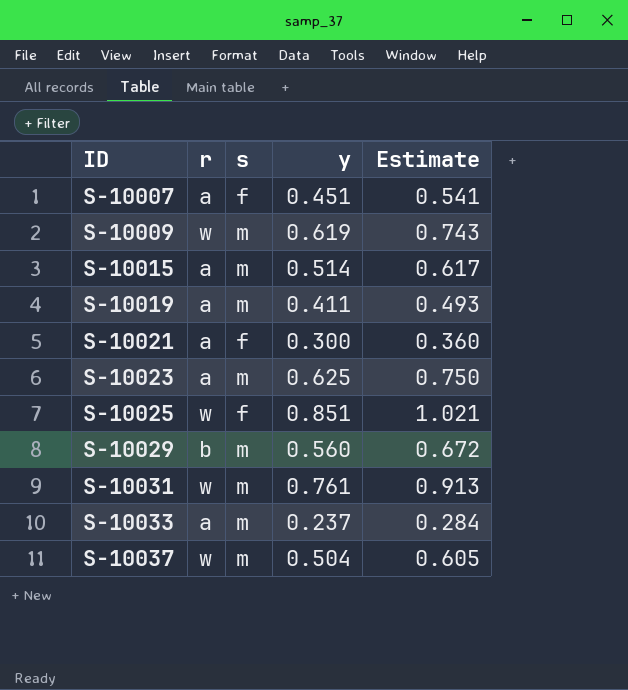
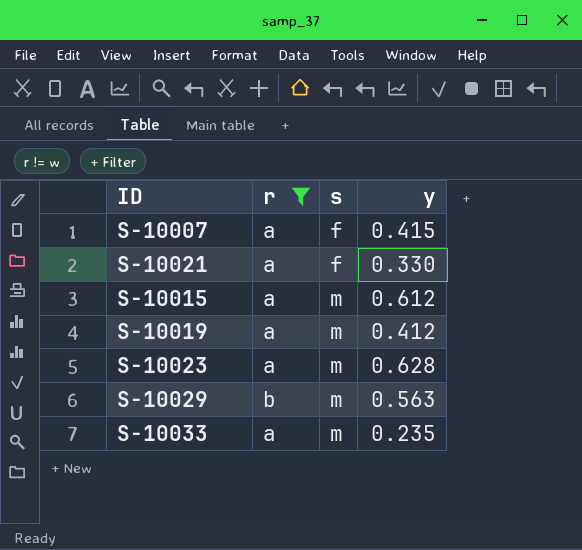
filter: none -> r != w
row order: ID ascending -> s ascending
column Estimate | formula: [y] * 1.2 -> none
S-10007 | y: 0.451 -> 0.415
S-10021 | y: 0.300 -> 0.330
S-10015 | y: 0.514 -> 0.612
S-10019 | y: 0.411 -> 0.412
S-10023 | y: 0.625 -> 0.628
S-10029 | y: 0.560 -> 0.563
S-10033 | y: 0.237 -> 0.235

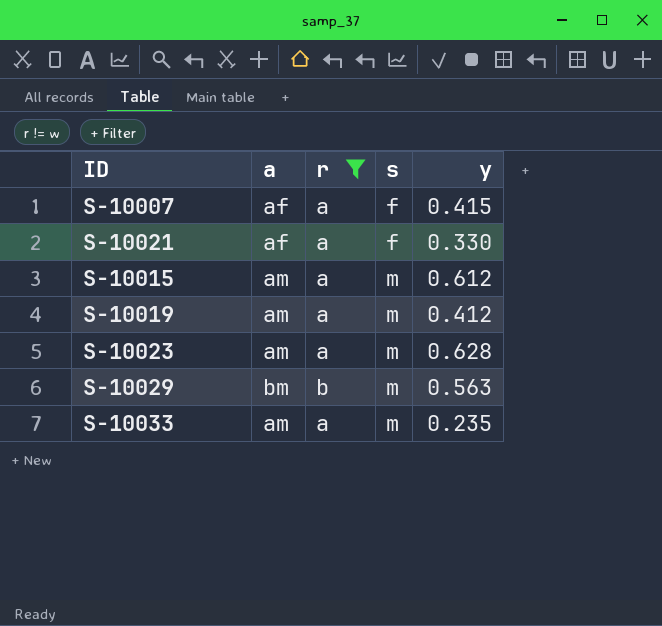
column a | position: none -> 2

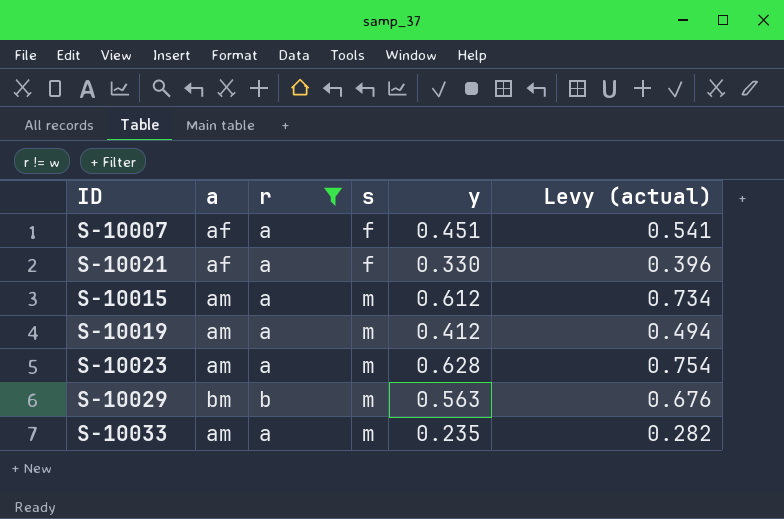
column Levy (actual) | formula: none -> [y] * 1.2
S-10007 | y: 0.415 -> 0.451

